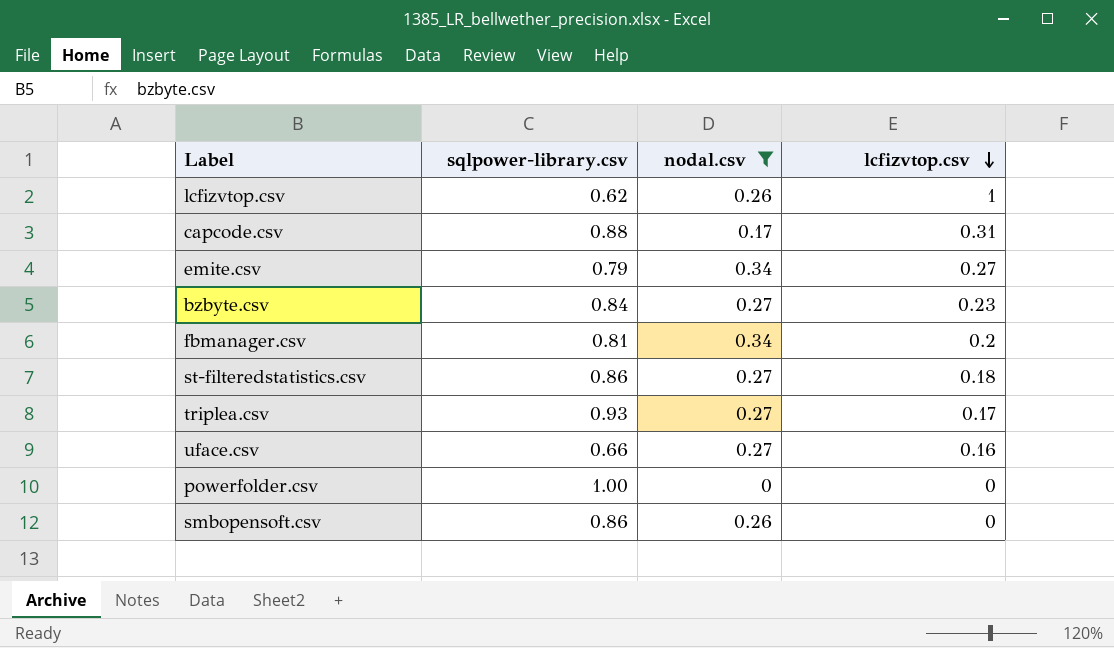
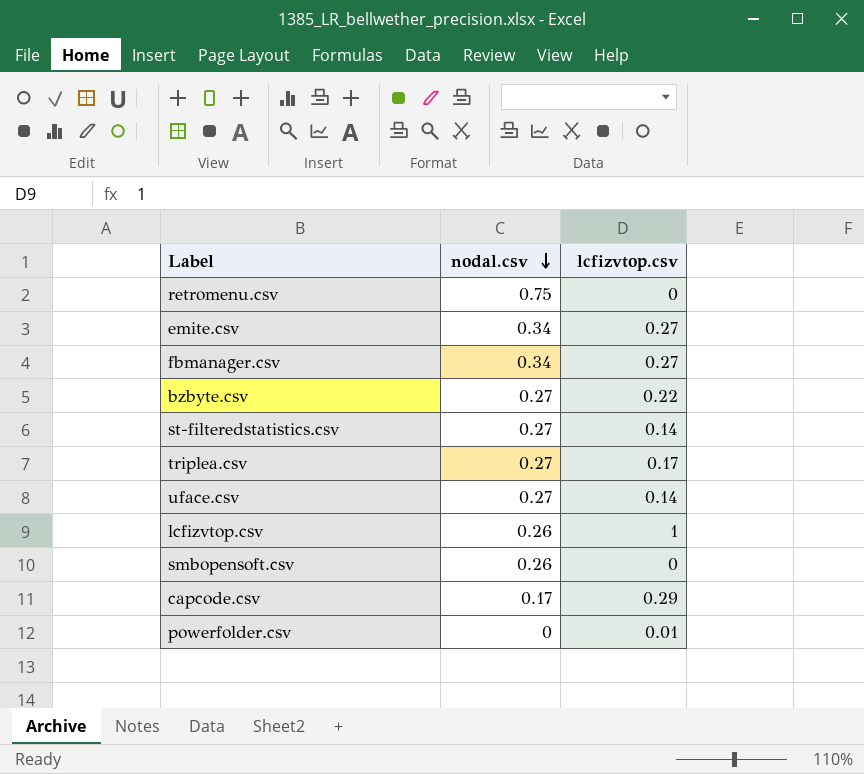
filter: nodal.csv != 0.75 -> none
row order: lcfizvtop.csv descending -> nodal.csv descending
column sqlpower-library.csv | position: 2 -> none
fbmanager.csv | lcfizvtop.csv: 0.2 -> 0.27
bzbyte.csv | lcfizvtop.csv: 0.23 -> 0.22
st-filteredstatistics.csv | lcfizvtop.csv: 0.18 -> 0.14
uface.csv | lcfizvtop.csv: 0.16 -> 0.14
capcode.csv | lcfizvtop.csv: 0.31 -> 0.29
powerfolder.csv | lcfizvtop.csv: 0 -> 0.01

